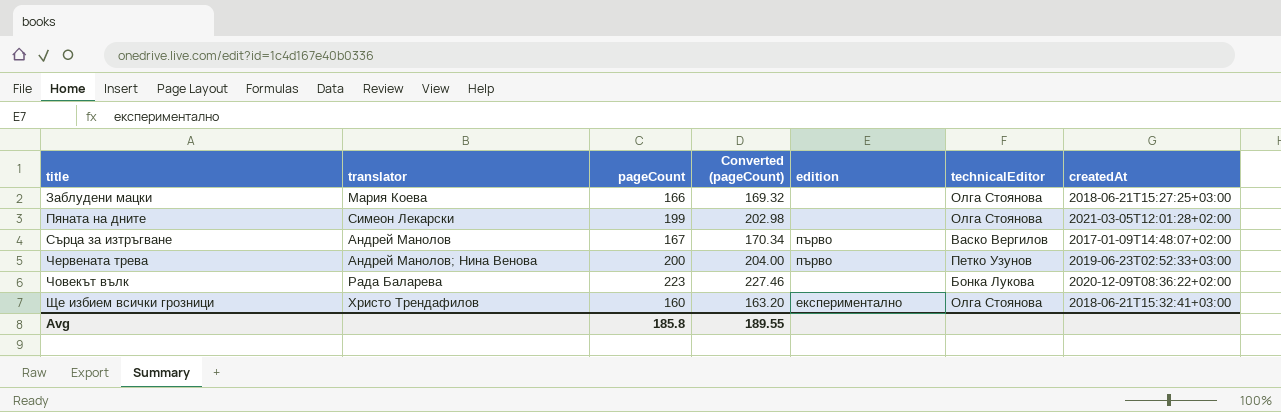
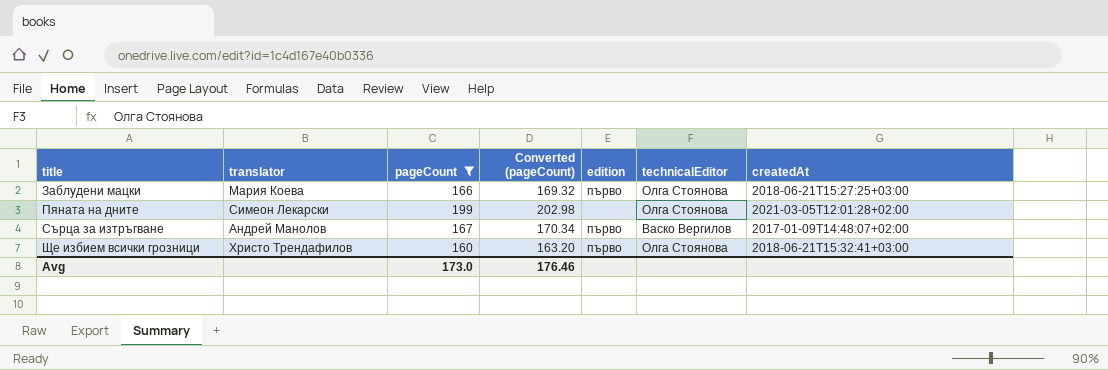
filter: none -> pageCount <= 199
Заблудени мацки | edition: none -> първо
Ще избием всички грозници | edition: експериментално -> първо
Avg | pageCount: 185.8 -> 173.0
Avg | Converted (pageCount): 189.55 -> 176.46

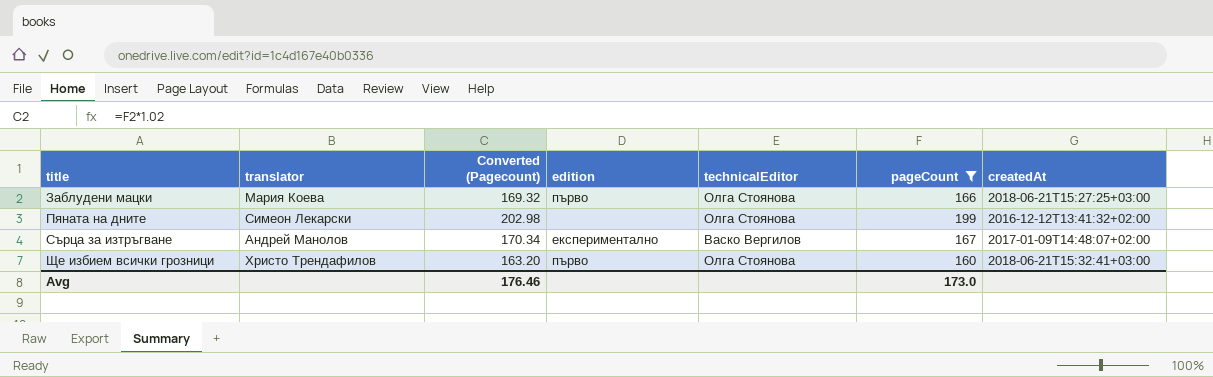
column name: Converted (pageCount) -> Converted (Pagecount)
column pageCount | position: 3 -> 6
Пяната на дните | createdAt: 2021-03-05T12:01:28+02:00 -> 2016-12-12T13:41:32+02:00
Сърца за изтръгване | edition: първо -> експериментално

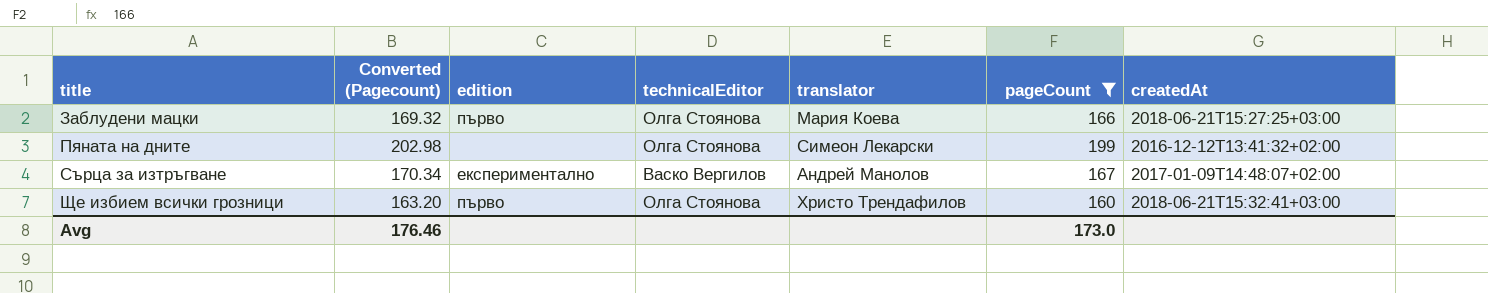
column translator | position: 2 -> 5

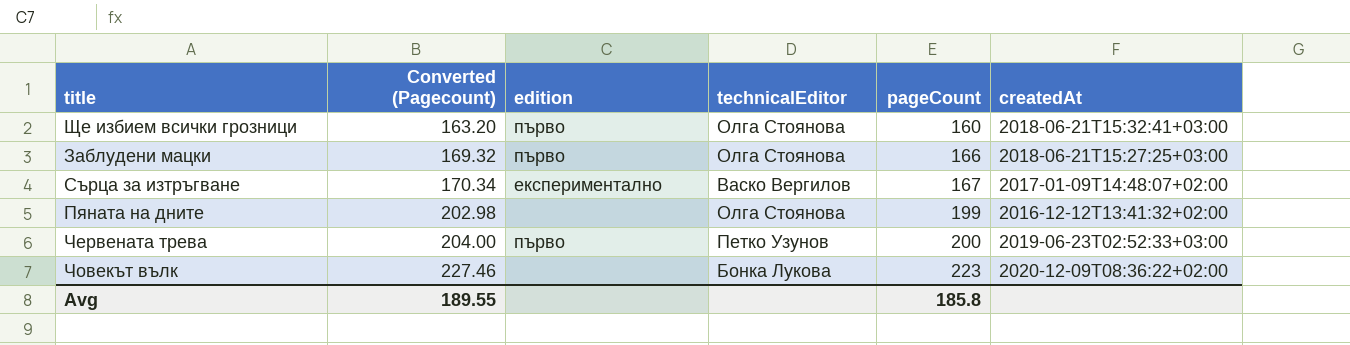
filter: pageCount <= 199 -> none
row order: title ascending -> Converted (Pagecount) ascending
column translator | position: 5 -> none
Avg | Converted (Pagecount): 176.46 -> 189.55
Avg | pageCount: 173.0 -> 185.8

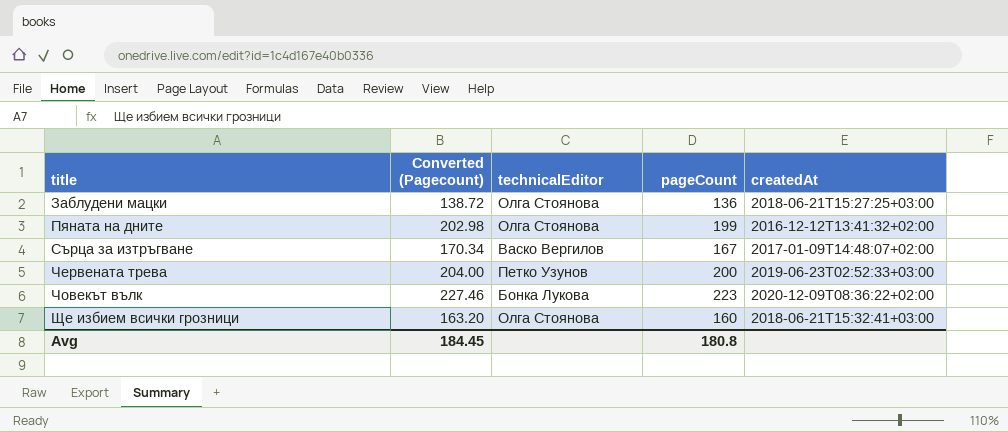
row order: Converted (Pagecount) ascending -> title ascending
column edition | position: 3 -> none
Заблудени мацки | Converted (Pagecount): 169.32 -> 138.72
Заблудени мацки | pageCount: 166 -> 136
Avg | Converted (Pagecount): 189.55 -> 184.45
Avg | pageCount: 185.8 -> 180.8

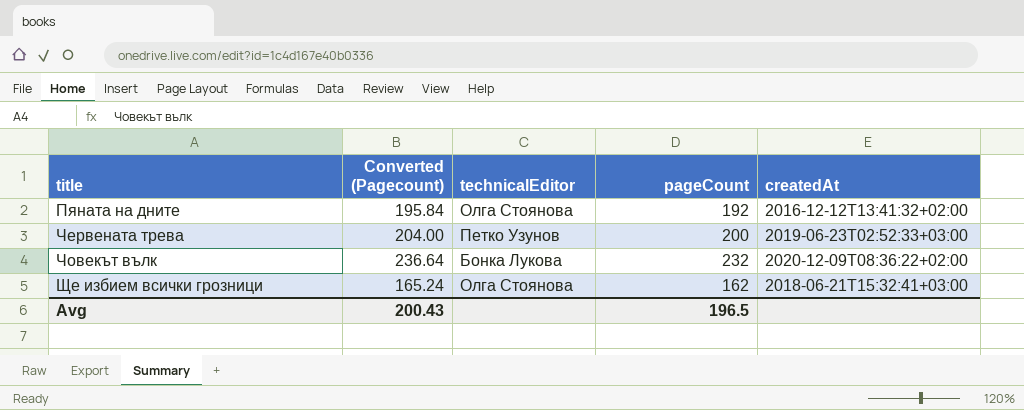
row Заблудени мацки: 138.72 | Олга Стоянова | 136 | 2018-06-21T15:27:25+03:00 -> none
row Сърца за изтръгване: 170.34 | Васко Вергилов | 167 | 2017-01-09T14:48:07+02:00 -> none
Пяната на дните | Converted (Pagecount): 202.98 -> 195.84
Пяната на дните | pageCount: 199 -> 192
Човекът вълк | Converted (Pagecount): 227.46 -> 236.64
Човекът вълк | pageCount: 223 -> 232
Ще избием всички грозници | Converted (Pagecount): 163.20 -> 165.24
Ще избием всички грозници | pageCount: 160 -> 162
Avg | Converted (Pagecount): 184.45 -> 200.43
Avg | pageCount: 180.8 -> 196.5

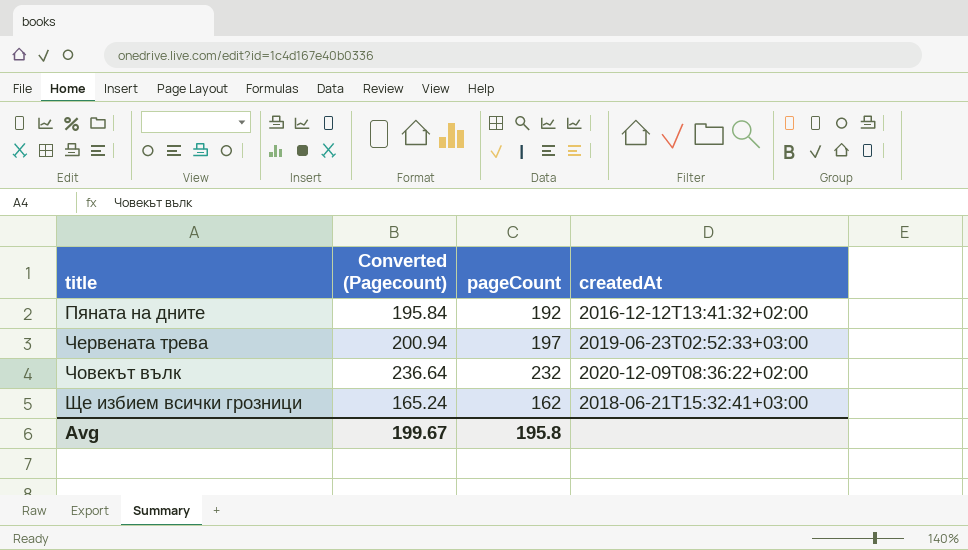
column technicalEditor | position: 3 -> none
Червената трева | Converted (Pagecount): 204.00 -> 200.94
Червената трева | pageCount: 200 -> 197
Avg | Converted (Pagecount): 200.43 -> 199.67
Avg | pageCount: 196.5 -> 195.8

